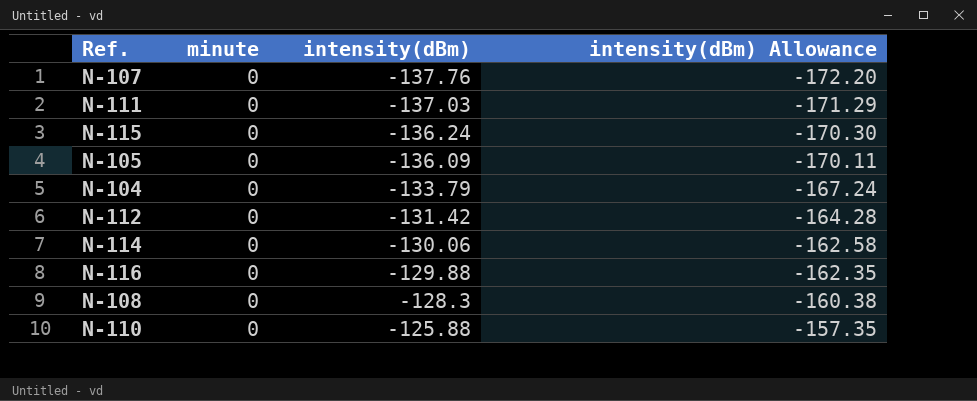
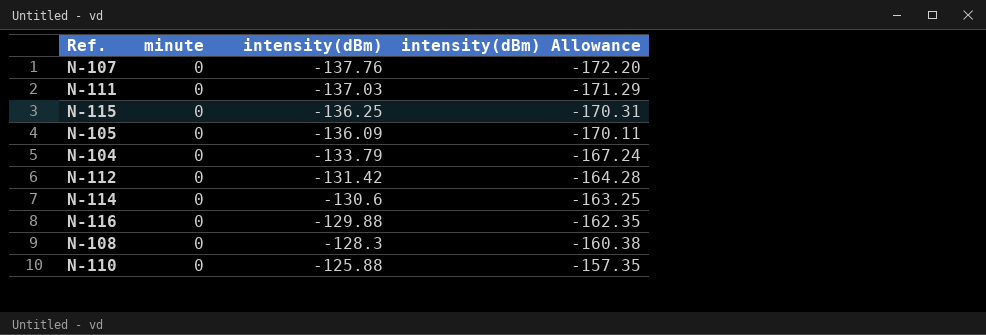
N-115 | intensity(dBm): -136.24 -> -136.25
N-115 | intensity(dBm) Allowance: -170.30 -> -170.31
N-114 | intensity(dBm): -130.06 -> -130.6
N-114 | intensity(dBm) Allowance: -162.58 -> -163.25

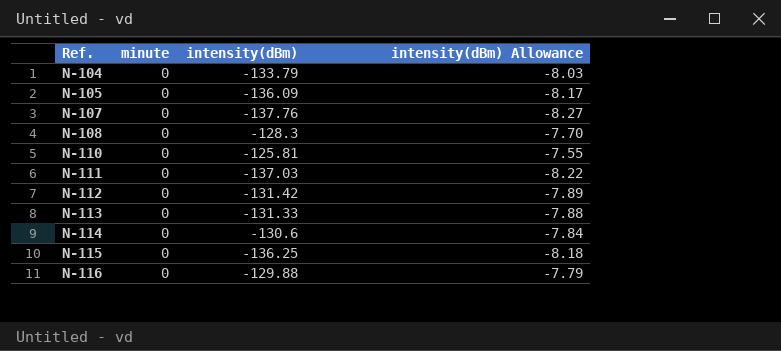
row order: intensity(dBm) ascending -> Ref. ascending
column intensity(dBm) Allowance | formula: [intensity(dBm)] * 1.25 -> [intensity(dBm)] * 0.06
N-110 | intensity(dBm): -125.88 -> -125.81
row N-113: none -> 0 | -131.33 | -7.88

